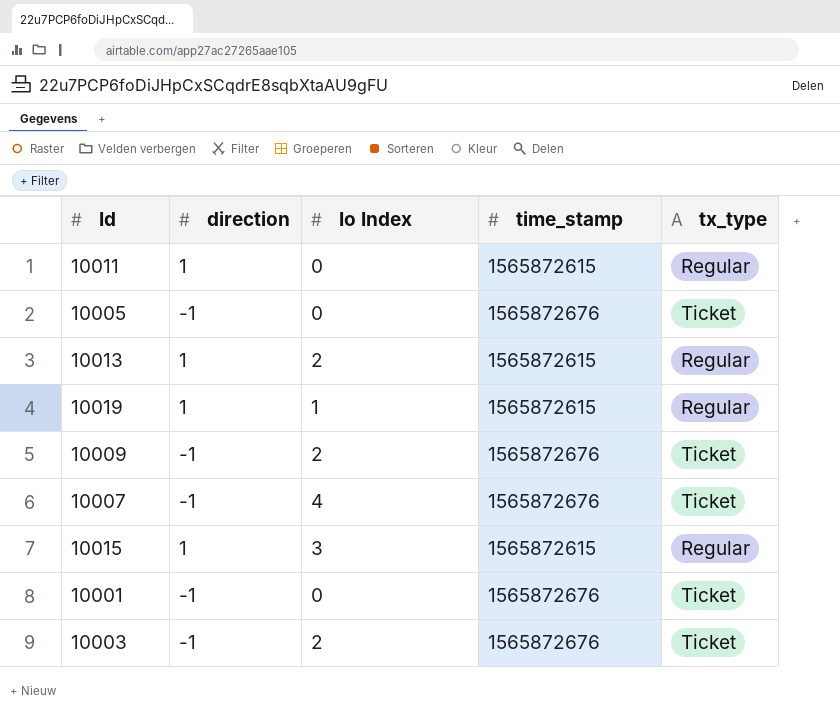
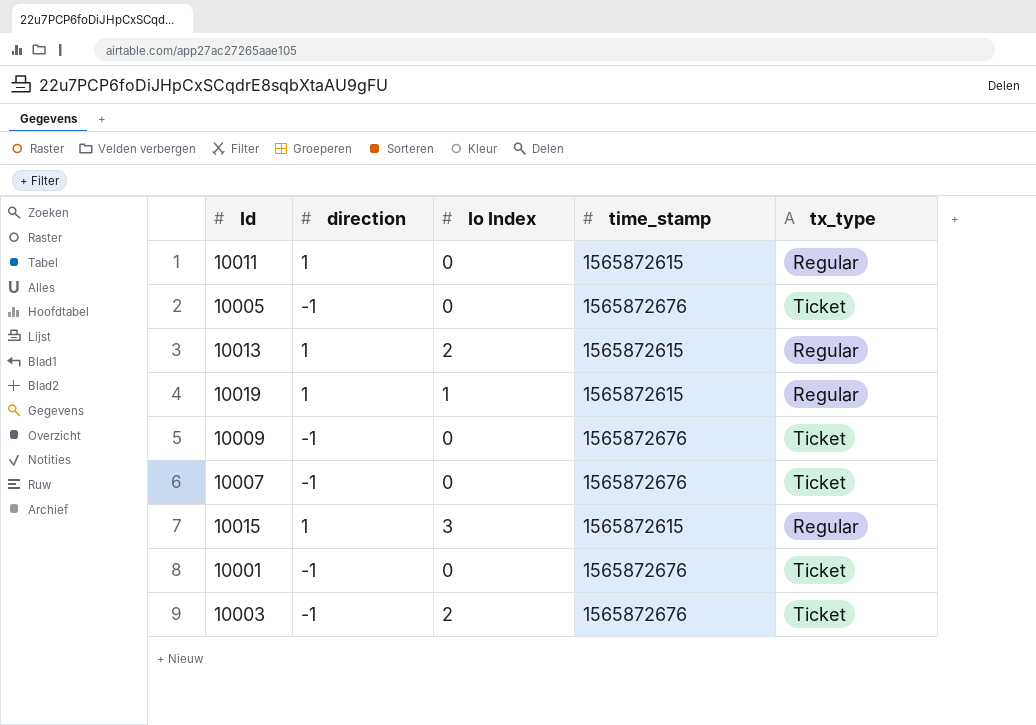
10009 | Io Index: 2 -> 0
10007 | Io Index: 4 -> 0

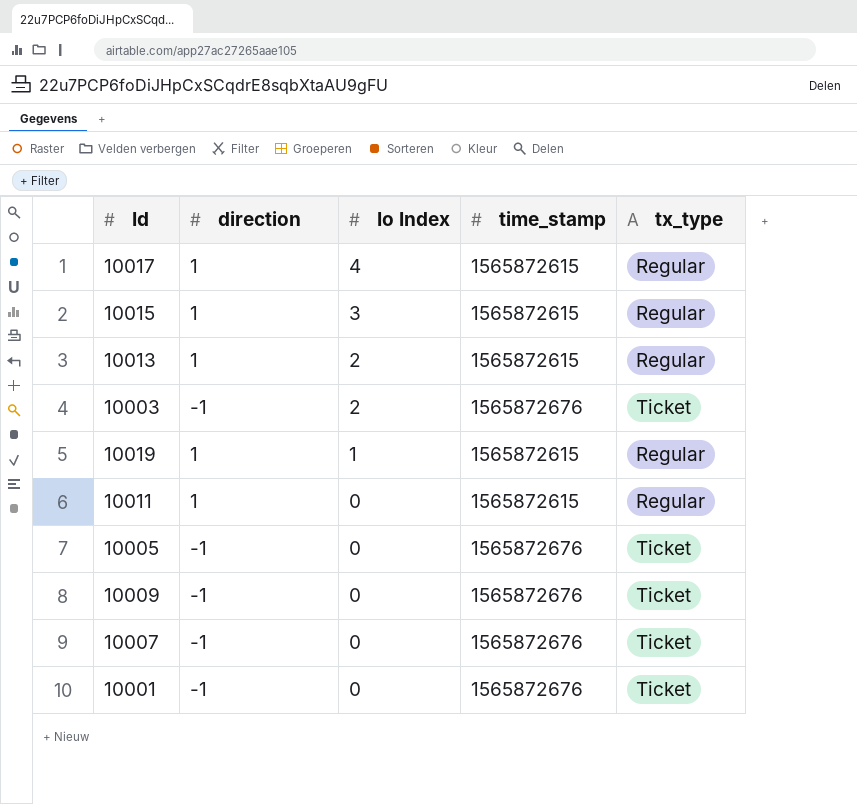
row order: none -> Io Index descending
row 10017: none -> 1 | 4 | 1565872615 | Regular

